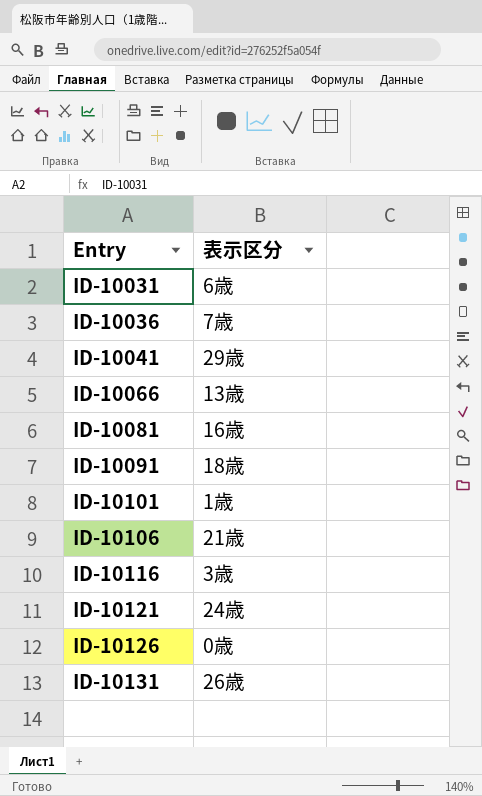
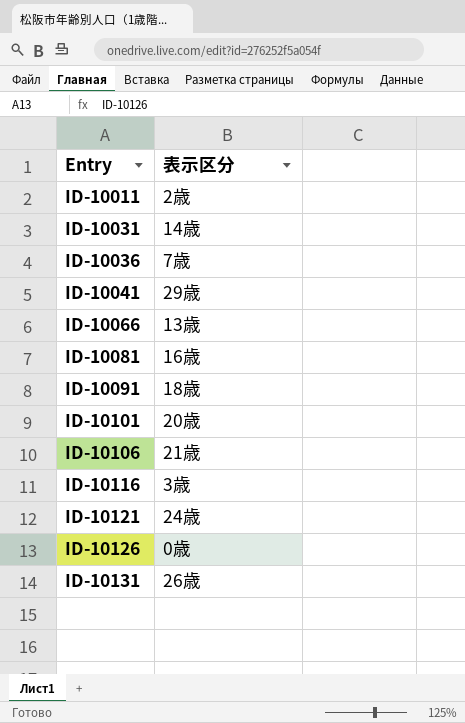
row ID-10011: none -> 2歳
ID-10031 | 表示区分: 6歳 -> 14歳
ID-10101 | 表示区分: 1歳 -> 20歳

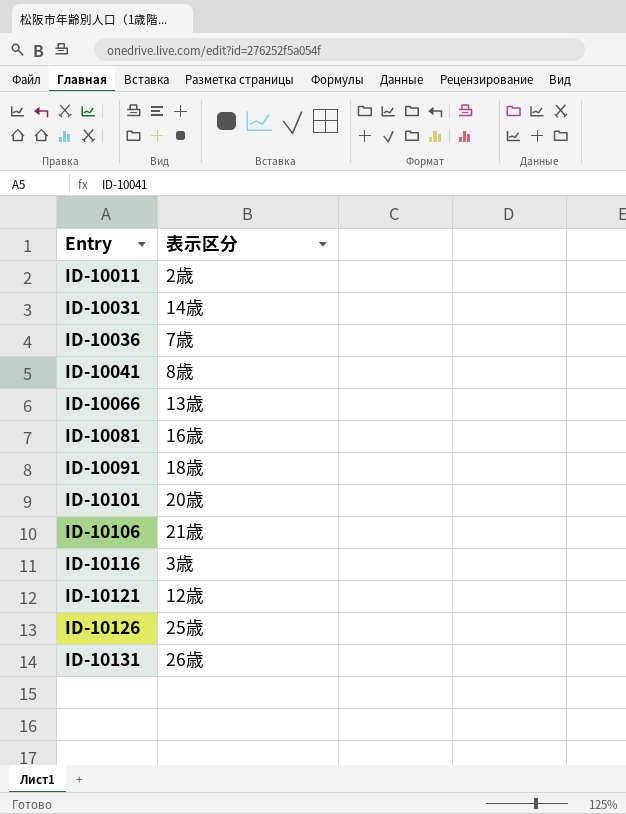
ID-10041 | 表示区分: 29歳 -> 8歳
ID-10121 | 表示区分: 24歳 -> 12歳
ID-10126 | 表示区分: 0歳 -> 25歳

